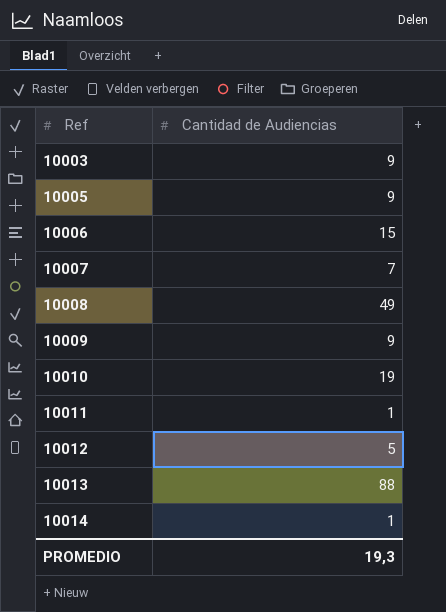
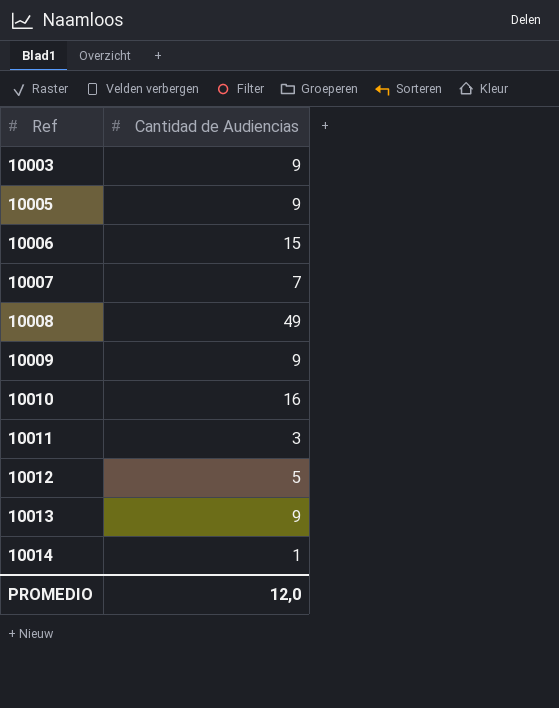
10010 | Cantidad de Audiencias: 19 -> 16
10011 | Cantidad de Audiencias: 1 -> 3
10013 | Cantidad de Audiencias: 88 -> 9
PROMEDIO | Cantidad de Audiencias: 19,3 -> 12,0

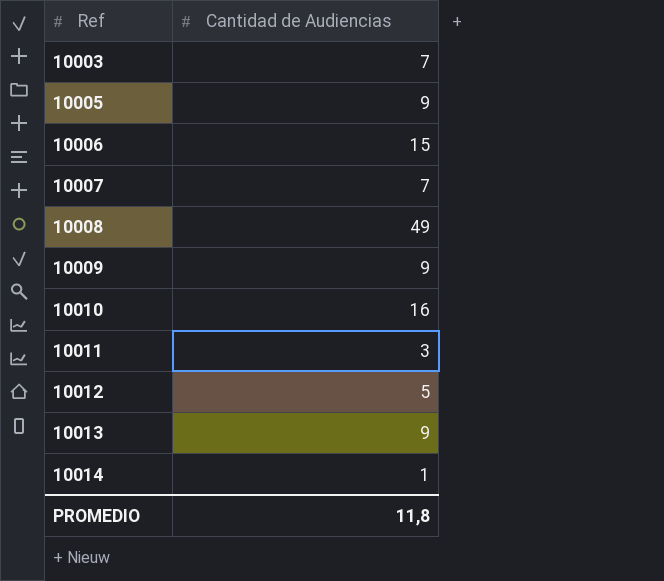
10003 | Cantidad de Audiencias: 9 -> 7
PROMEDIO | Cantidad de Audiencias: 12,0 -> 11,8

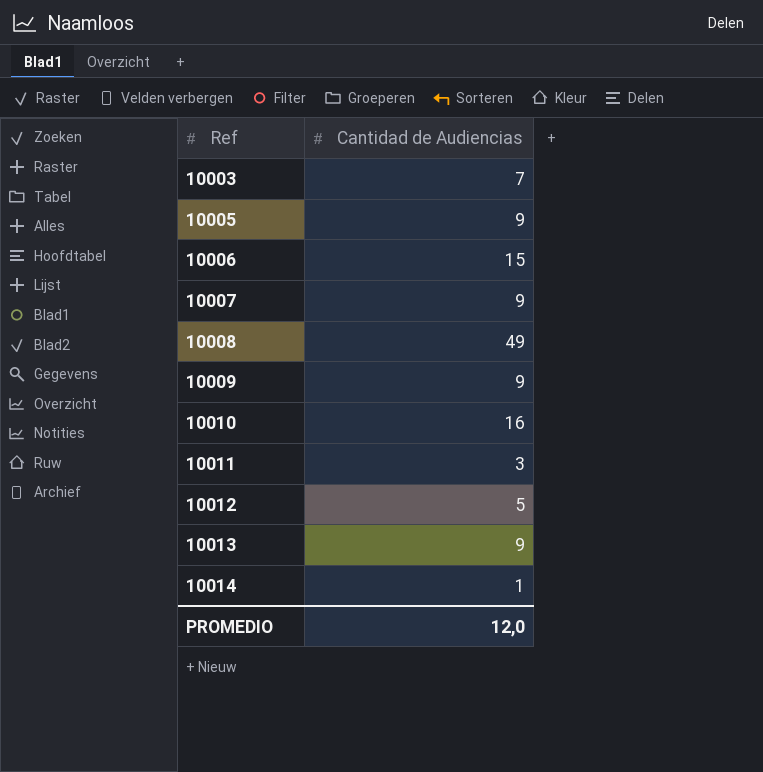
10007 | Cantidad de Audiencias: 7 -> 9
PROMEDIO | Cantidad de Audiencias: 11,8 -> 12,0

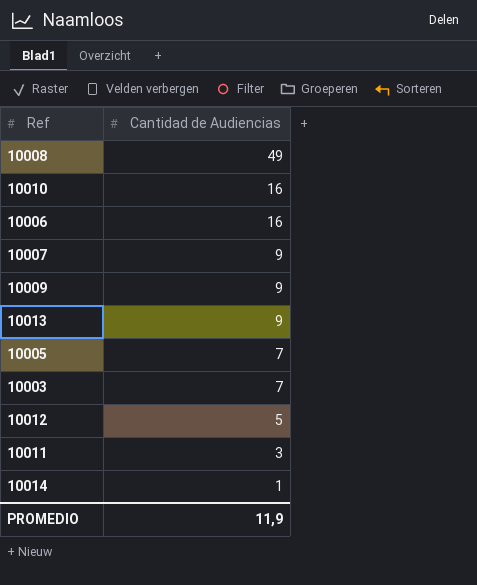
row order: Ref ascending -> Cantidad de Audiencias descending
10006 | Cantidad de Audiencias: 15 -> 16
10005 | Cantidad de Audiencias: 9 -> 7
PROMEDIO | Cantidad de Audiencias: 12,0 -> 11,9

